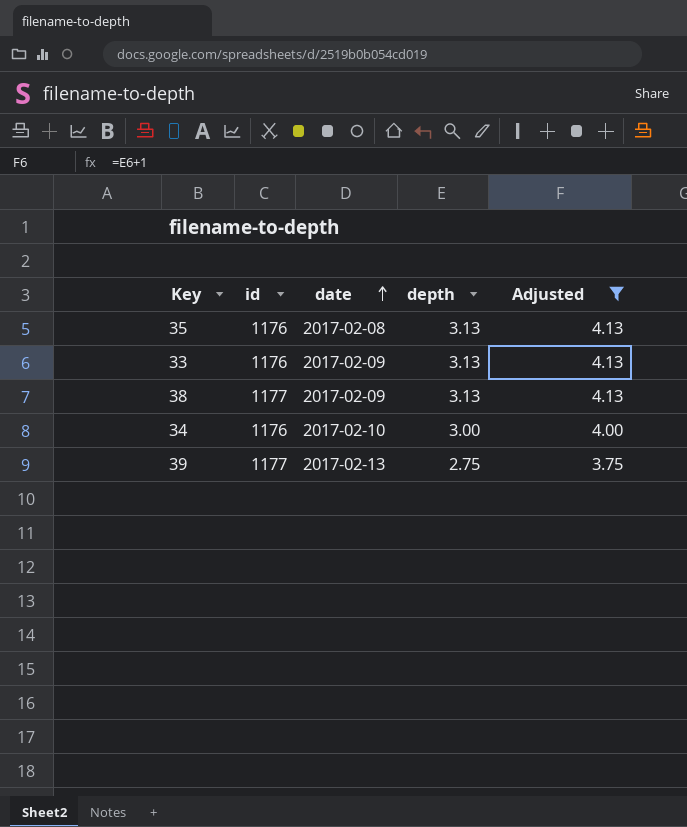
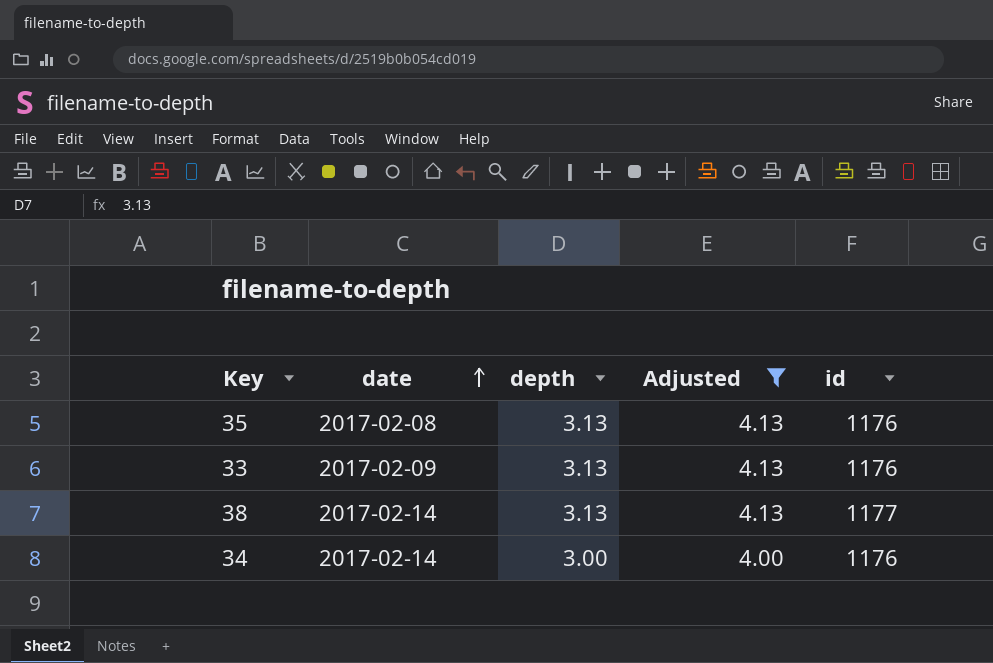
column id | position: 2 -> 5
row 39: 1177 | 2017-02-13 | 2.75 | 3.75 -> none
38 | date: 2017-02-09 -> 2017-02-14
34 | date: 2017-02-10 -> 2017-02-14

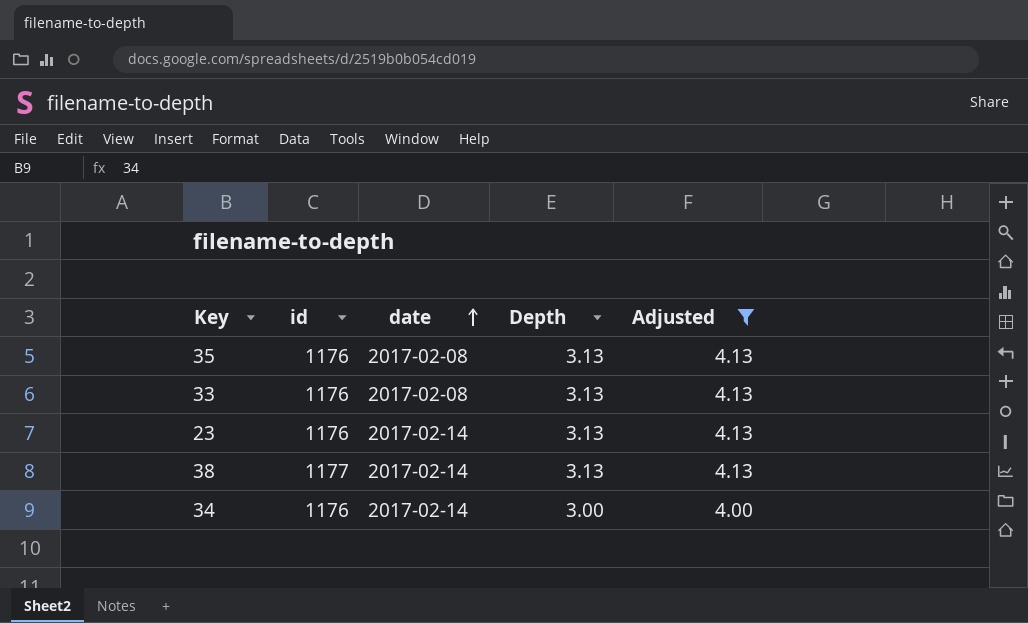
column id | position: 5 -> 2
column name: depth -> Depth
33 | date: 2017-02-09 -> 2017-02-08
row 23: none -> 1176 | 2017-02-14 | 3.13 | 4.13

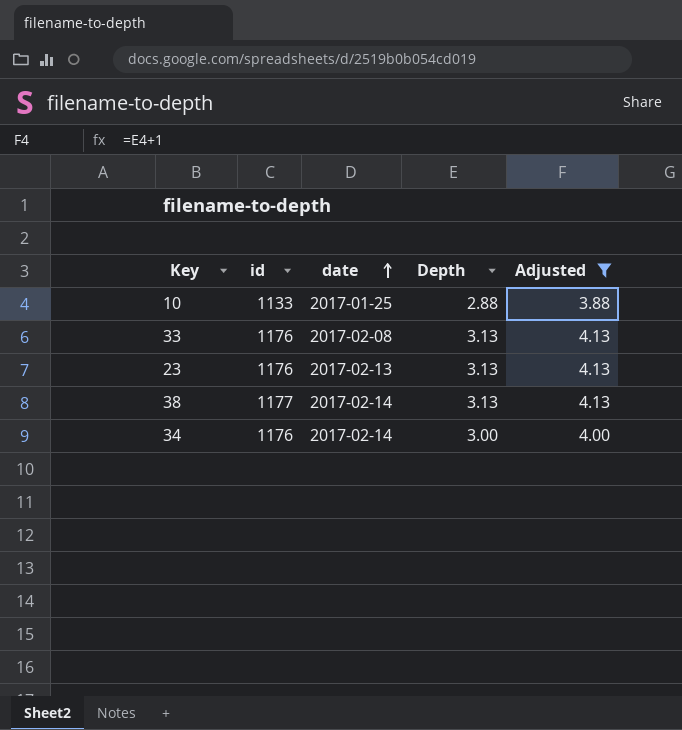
row 35: 1176 | 2017-02-08 | 3.13 | 4.13 -> none
row 10: none -> 1133 | 2017-01-25 | 2.88 | 3.88
23 | date: 2017-02-14 -> 2017-02-13

